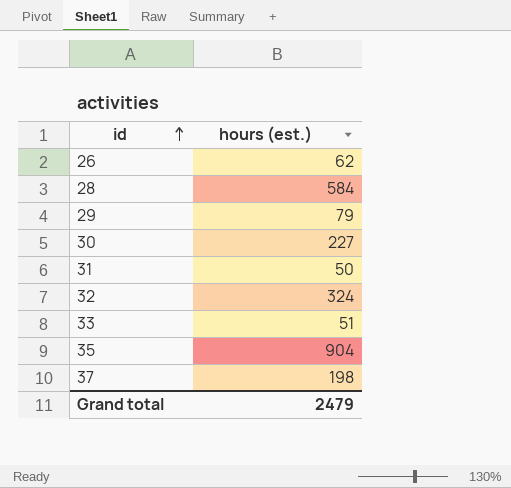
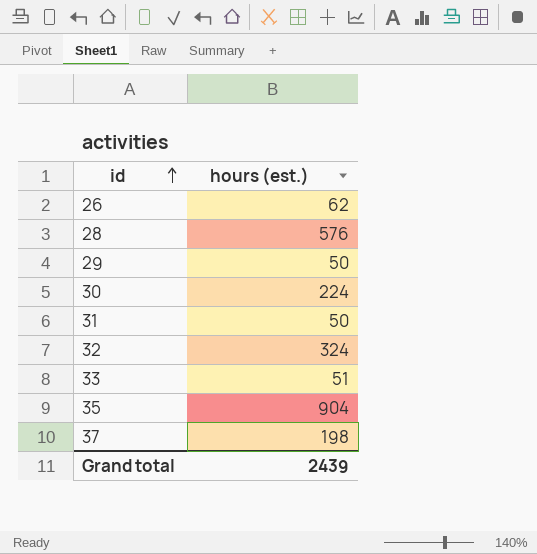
28 | hours (est.): 584 -> 576
29 | hours (est.): 79 -> 50
30 | hours (est.): 227 -> 224
Grand total | hours (est.): 2479 -> 2439

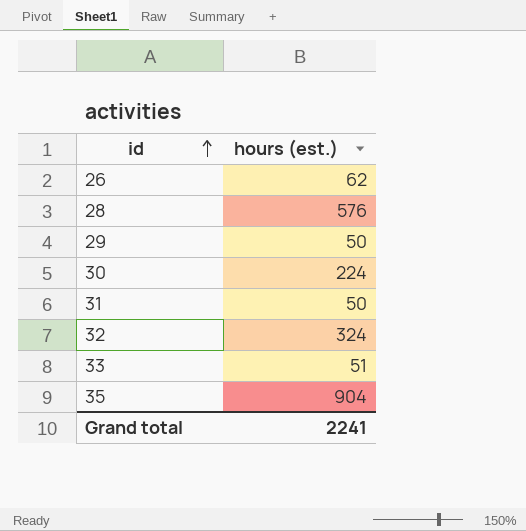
row 37: 198 -> none
Grand total | hours (est.): 2439 -> 2241

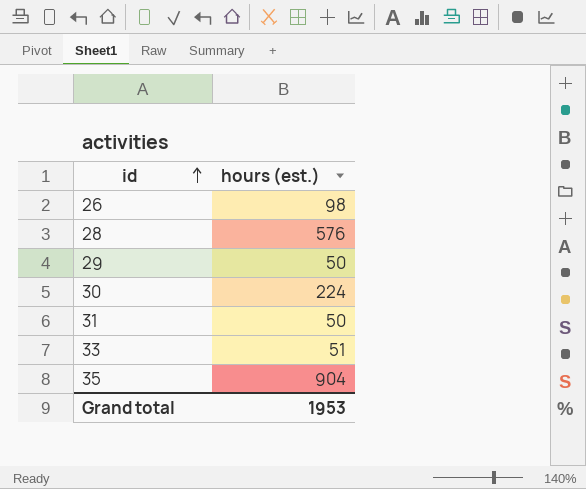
row 32: 324 -> none
26 | hours (est.): 62 -> 98
Grand total | hours (est.): 2241 -> 1953

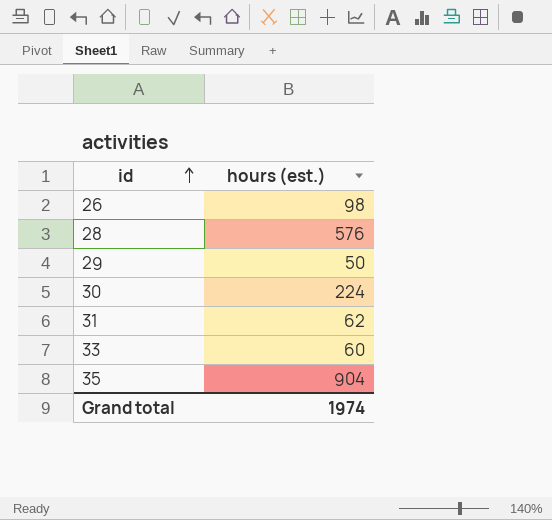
31 | hours (est.): 50 -> 62
33 | hours (est.): 51 -> 60
Grand total | hours (est.): 1953 -> 1974

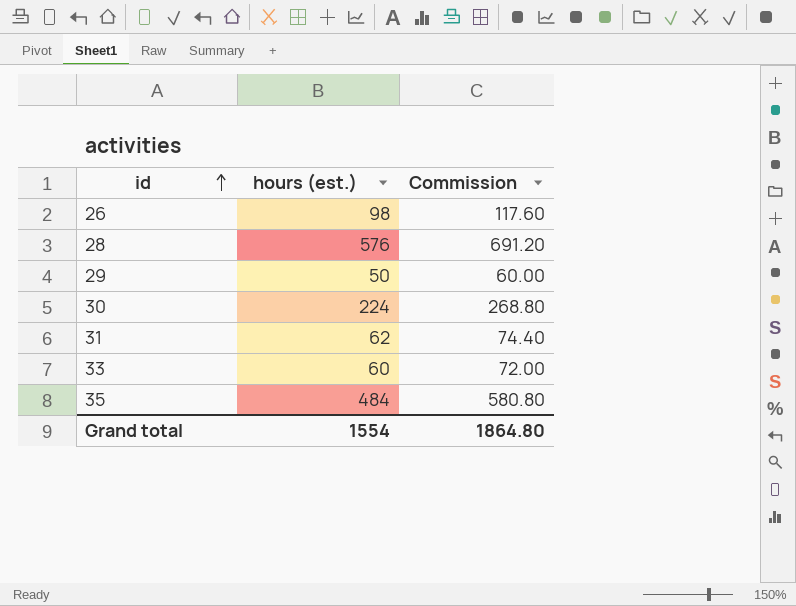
column Commission | formula: none -> [hours (est.)] * 1.2
35 | hours (est.): 904 -> 484
Grand total | hours (est.): 1974 -> 1554

